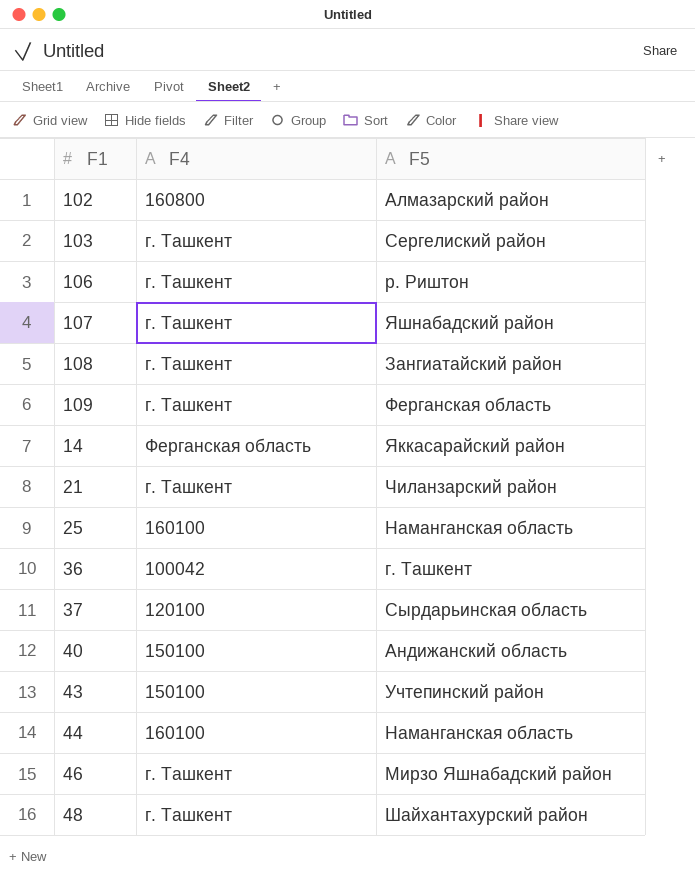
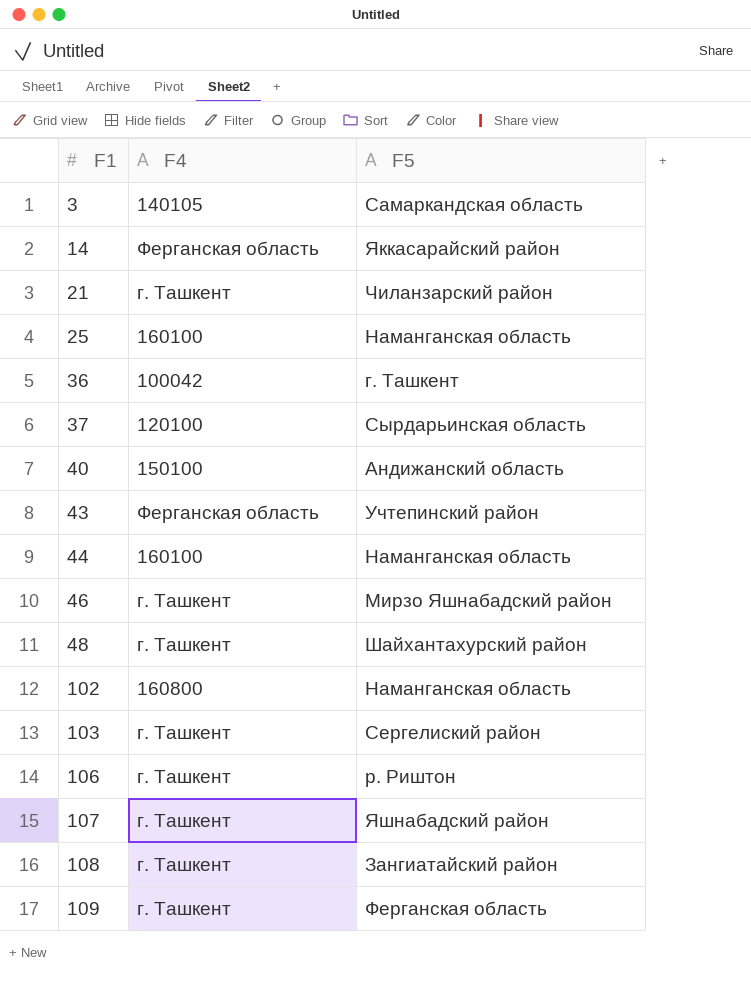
row order: none -> F1 ascending
row 3: none -> 140105 | Самаркандская область
43 | F4: 150100 -> Ферганская область
102 | F5: Алмазарский район -> Наманганская область

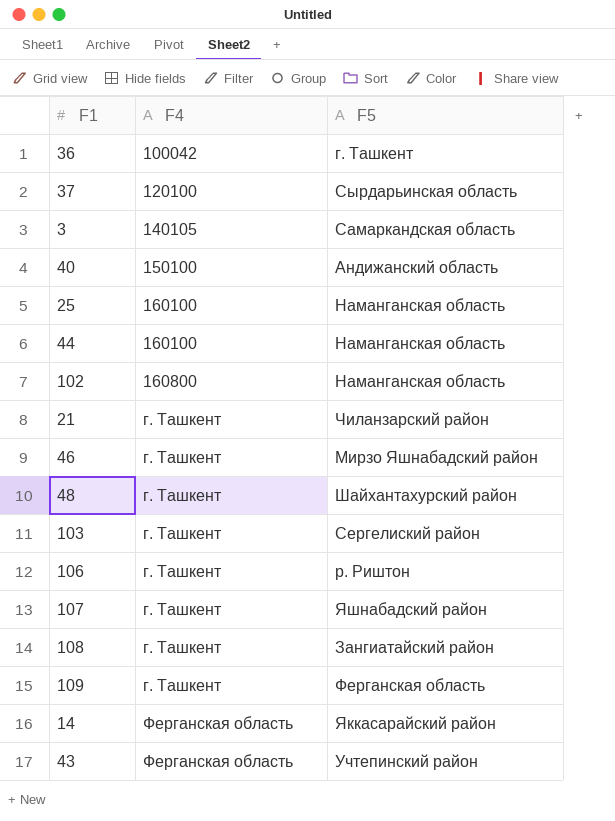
row order: F1 ascending -> F4 ascending

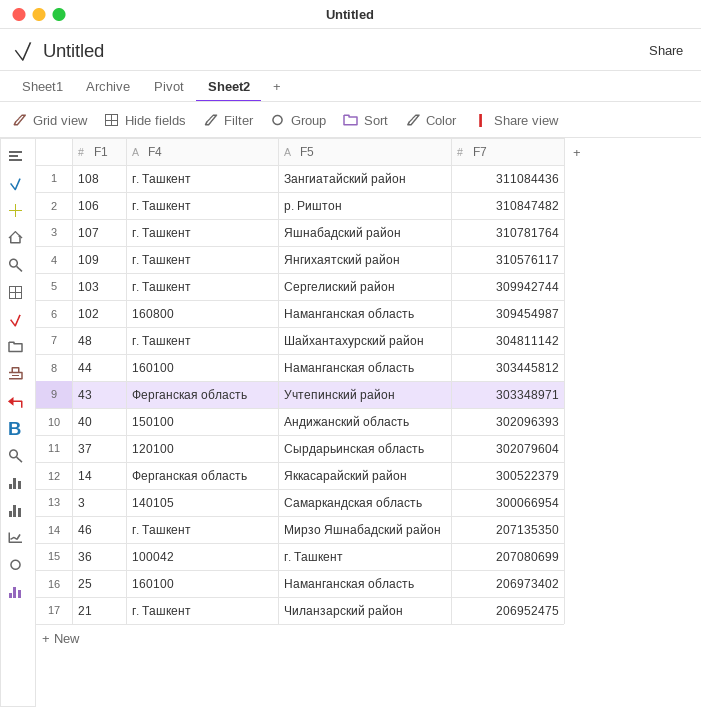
row order: F4 ascending -> F7 descending
column F7 | position: none -> 4
109 | F5: Ферганская область -> Янгихаятский район

